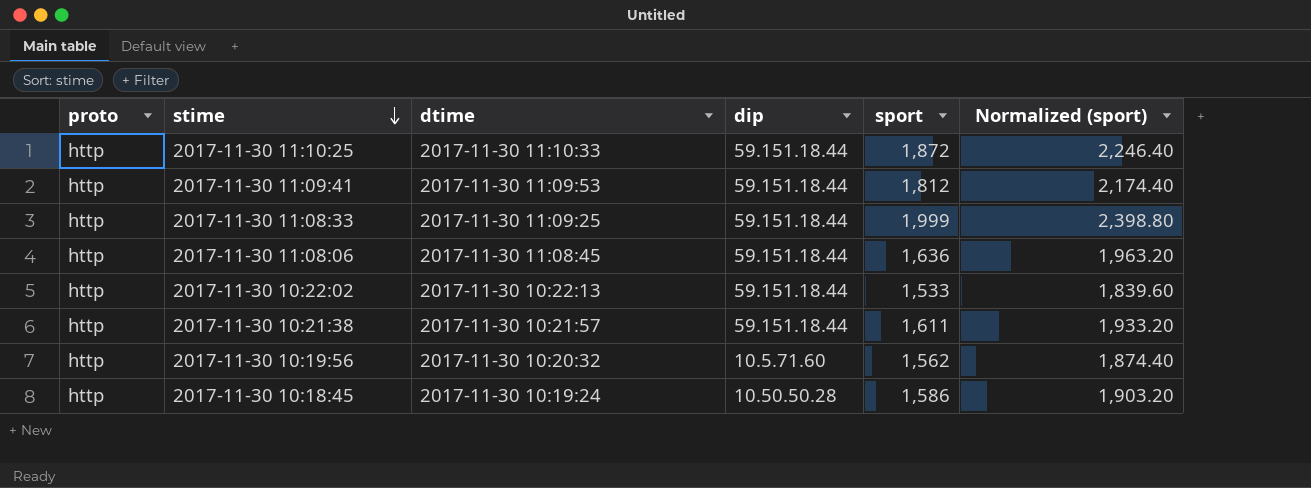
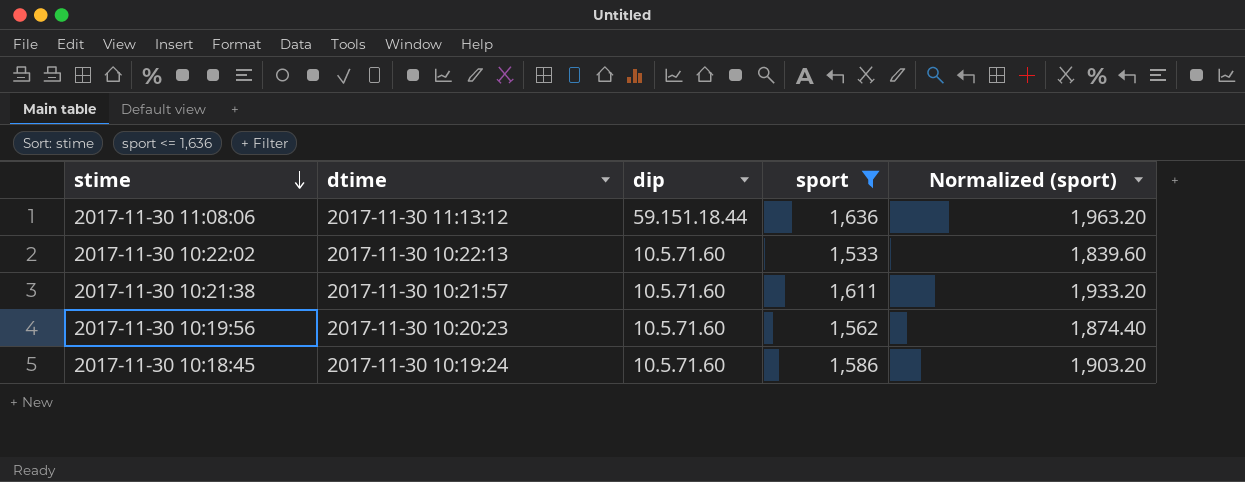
filter: none -> sport <= 1,636
column proto | position: 1 -> none
2017-11-30 11:08:06 | dtime: 2017-11-30 11:08:45 -> 2017-11-30 11:13:12
2017-11-30 10:22:02 | dip: 59.151.18.44 -> 10.5.71.60
2017-11-30 10:21:38 | dip: 59.151.18.44 -> 10.5.71.60
2017-11-30 10:19:56 | dtime: 2017-11-30 10:20:32 -> 2017-11-30 10:20:23
2017-11-30 10:18:45 | dip: 10.50.50.28 -> 10.5.71.60

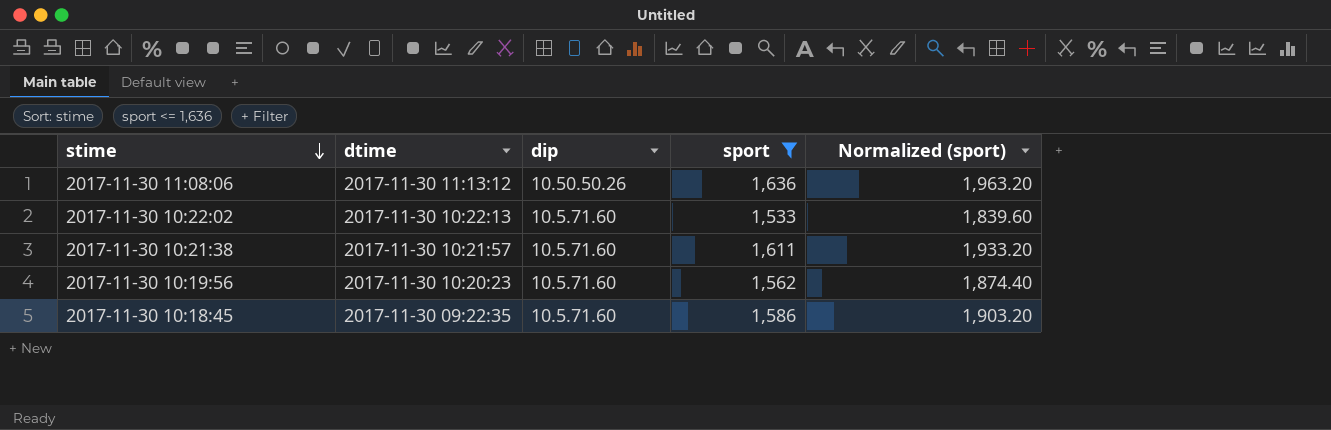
2017-11-30 11:08:06 | dip: 59.151.18.44 -> 10.50.50.26
2017-11-30 10:18:45 | dtime: 2017-11-30 10:19:24 -> 2017-11-30 09:22:35

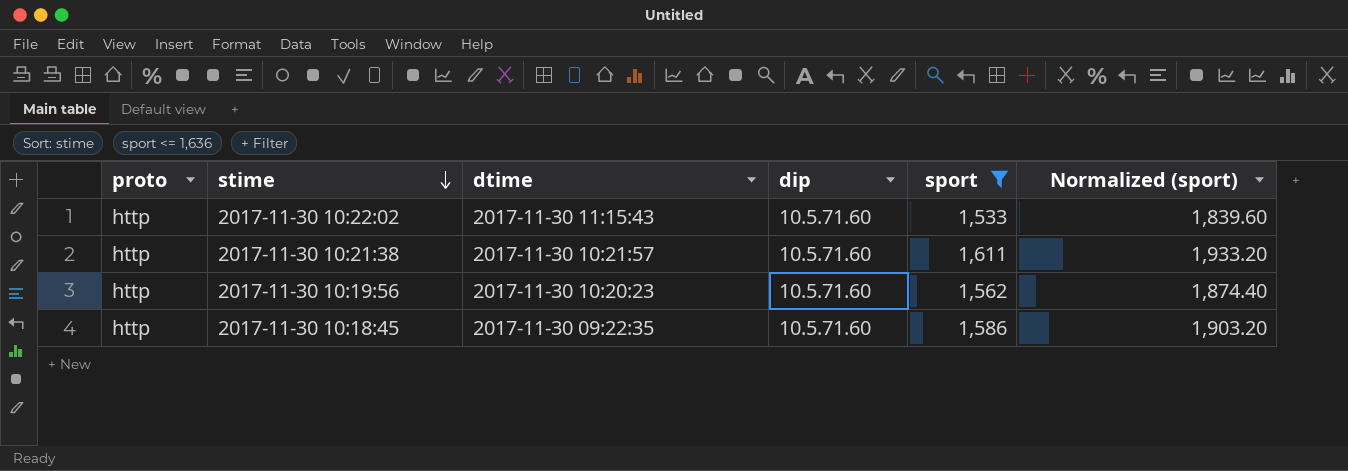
column proto | position: none -> 1
row 2017-11-30 11:08:06: 2017-11-30 11:13:12 | 10.50.50.26 | 1,636 | 1,963.20 -> none
2017-11-30 10:22:02 | dtime: 2017-11-30 10:22:13 -> 2017-11-30 11:15:43

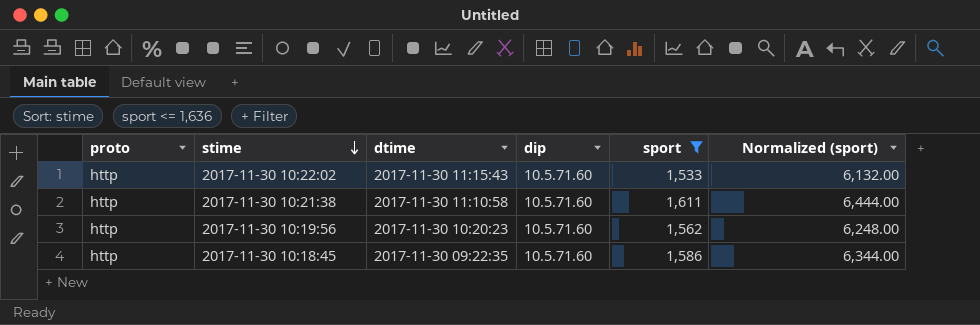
column Normalized (sport) | formula: [sport] * 1.2 -> [sport] * 4
2017-11-30 10:21:38 | dtime: 2017-11-30 10:21:57 -> 2017-11-30 11:10:58

